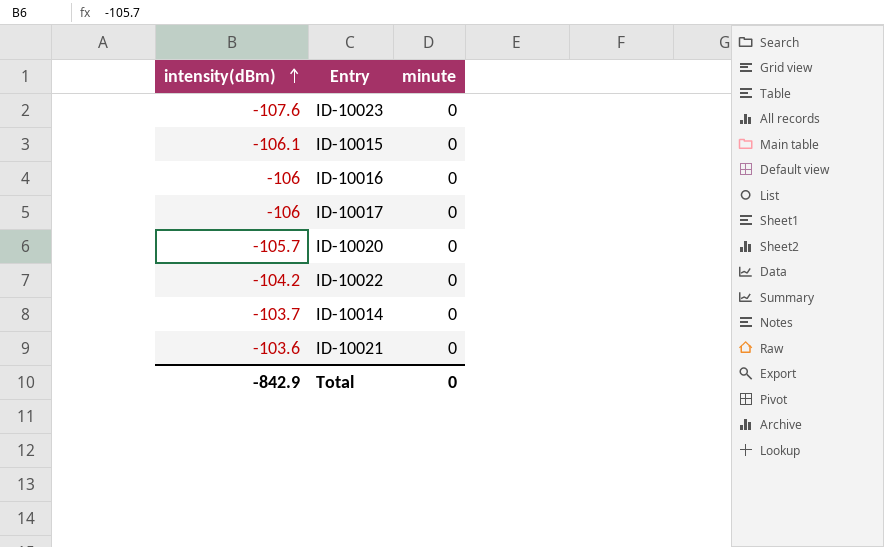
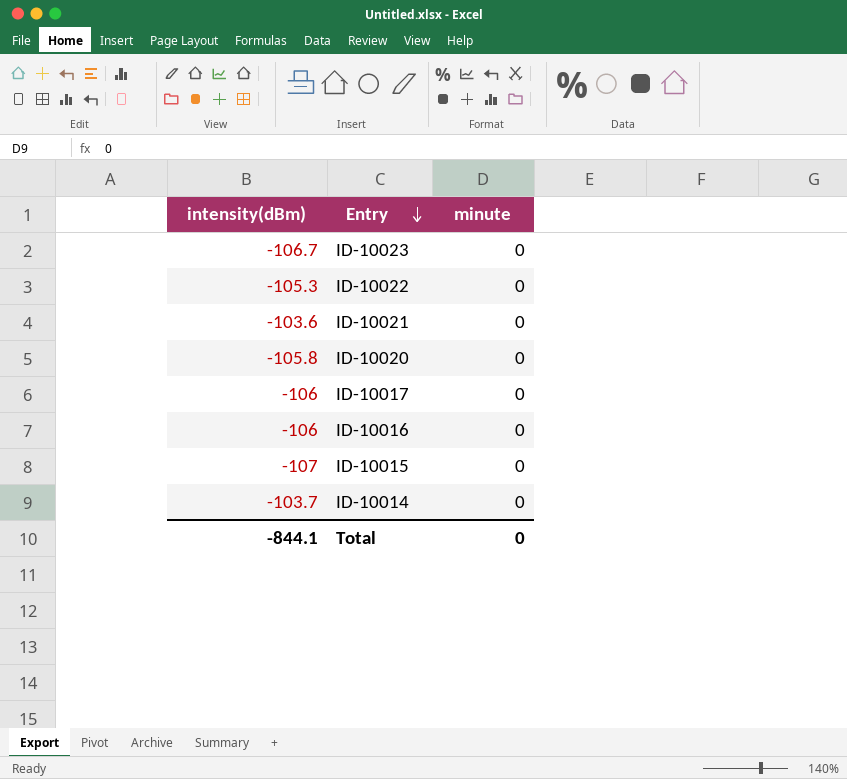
row order: intensity(dBm) ascending -> Entry descending
ID-10023 | intensity(dBm): -107.6 -> -106.7
ID-10022 | intensity(dBm): -104.2 -> -105.3
ID-10020 | intensity(dBm): -105.7 -> -105.8
ID-10015 | intensity(dBm): -106.1 -> -107
Total | intensity(dBm): -842.9 -> -844.1

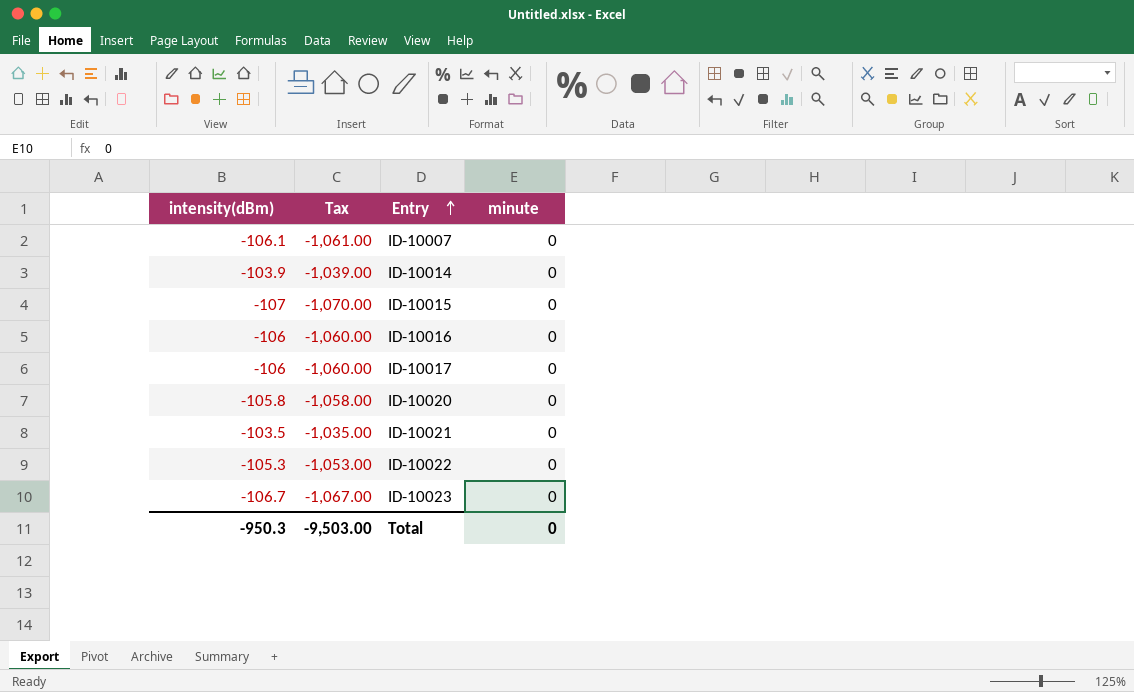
row order: Entry descending -> Entry ascending
column Tax | formula: none -> [intensity(dBm)] * 10
row ID-10007: none -> -106.1 | -1,061.00 | 0
ID-10014 | intensity(dBm): -103.7 -> -103.9
ID-10021 | intensity(dBm): -103.6 -> -103.5
Total | intensity(dBm): -844.1 -> -950.3

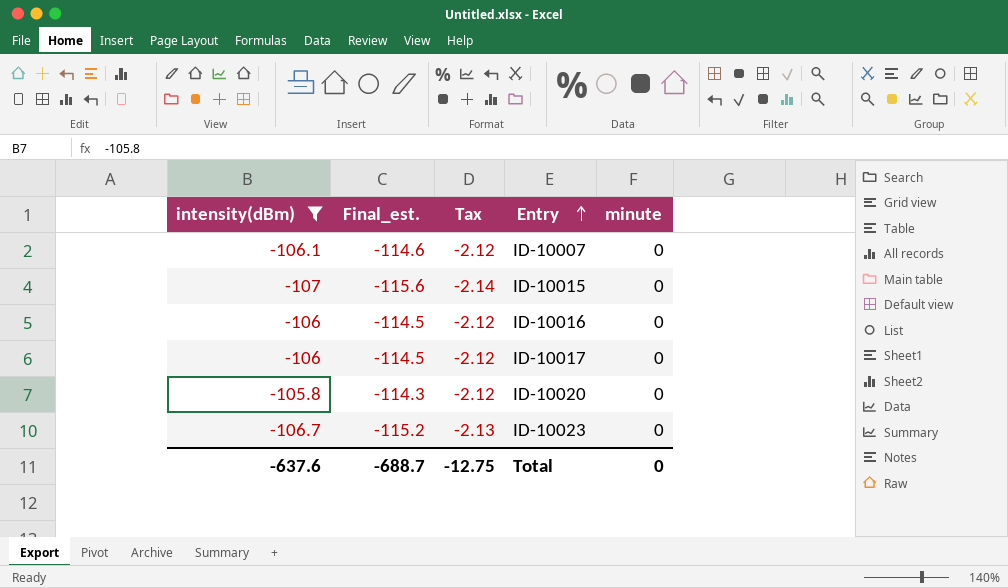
filter: none -> intensity(dBm) <= -105.8
column Final_est. | formula: none -> [intensity(dBm)] * 1.08
column Tax | formula: [intensity(dBm)] * 10 -> [intensity(dBm)] * 0.02
Total | intensity(dBm): -950.3 -> -637.6
Total | Tax: -9,503.00 -> -12.75

